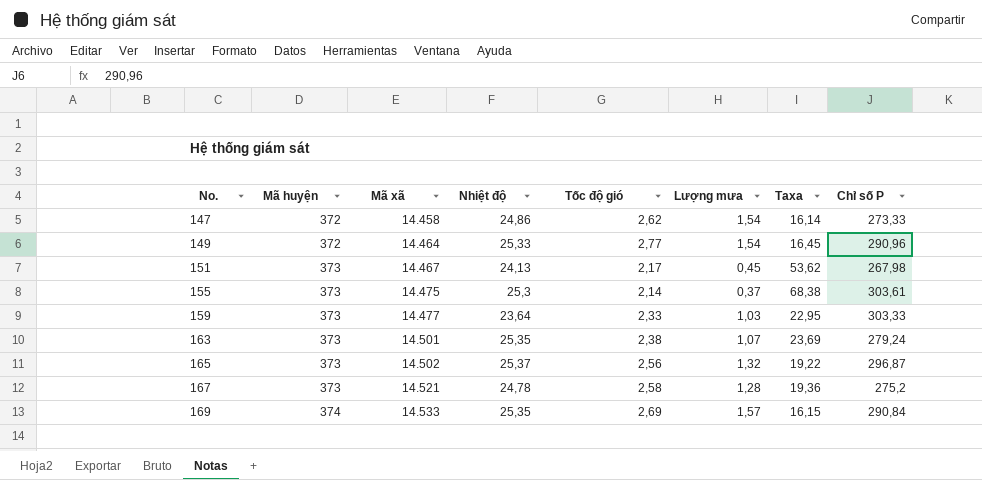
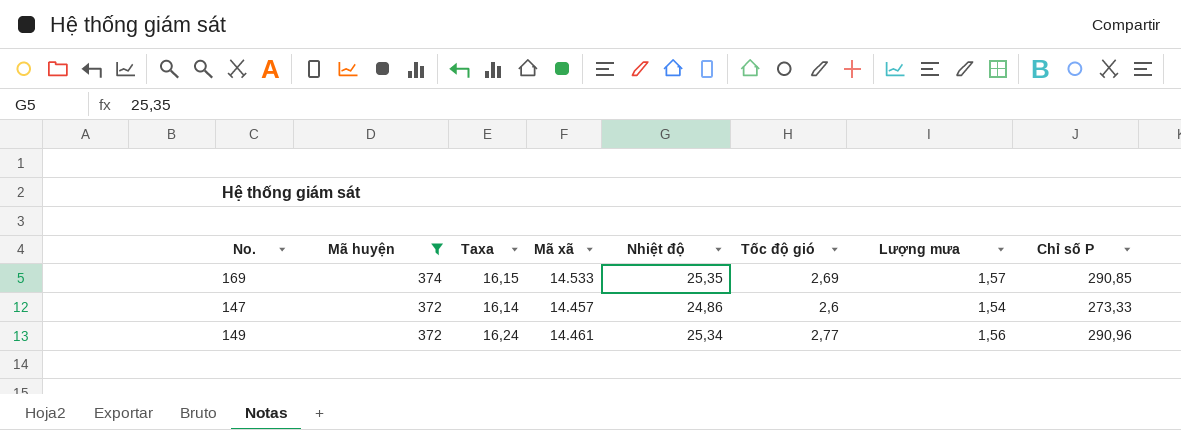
filter: none -> Mã huyện != 373
row order: No. ascending -> Mã huyện descending
column Taxa | position: 7 -> 3
169 | Chỉ số P: 290,84 -> 290,85
147 | Mã xã: 14.458 -> 14.457
147 | Tốc độ gió: 2,62 -> 2,6
149 | Taxa: 16,45 -> 16,24
149 | Mã xã: 14.464 -> 14.461
149 | Nhiệt độ: 25,33 -> 25,34
149 | Lượng mưa: 1,54 -> 1,56

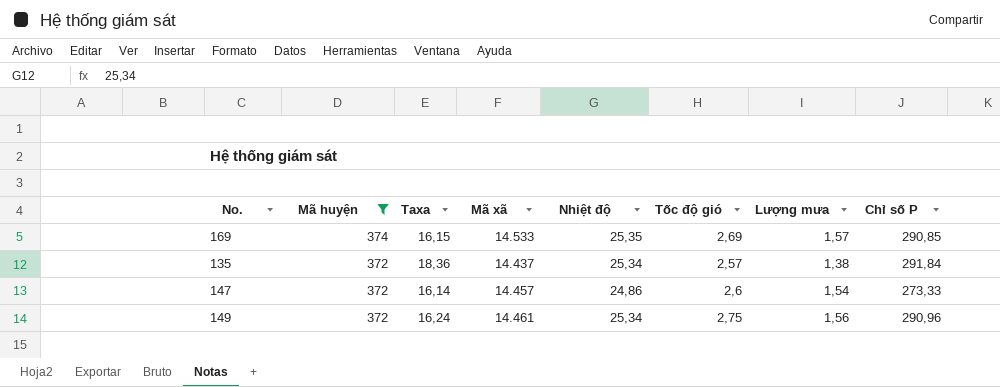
row 135: none -> 372 | 18,36 | 14.437 | 25,34 | 2,57 | 1,38 | 291,84
149 | Tốc độ gió: 2,77 -> 2,75

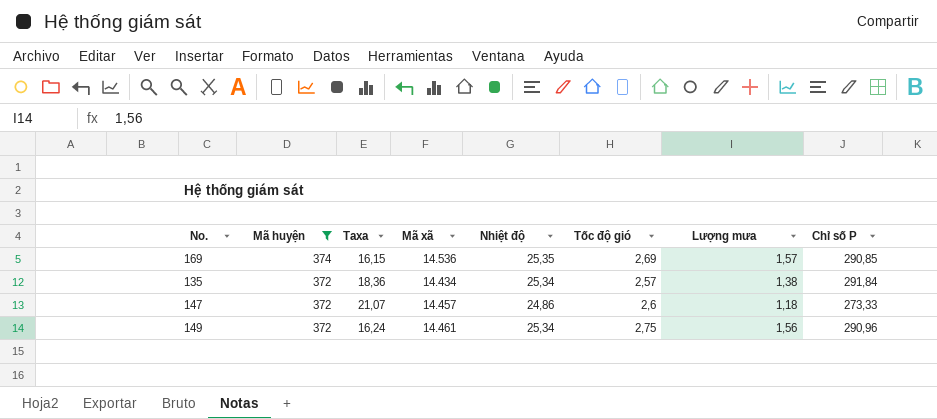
169 | Mã xã: 14.533 -> 14.536
135 | Mã xã: 14.437 -> 14.434
147 | Taxa: 16,14 -> 21,07
147 | Lượng mưa: 1,54 -> 1,18

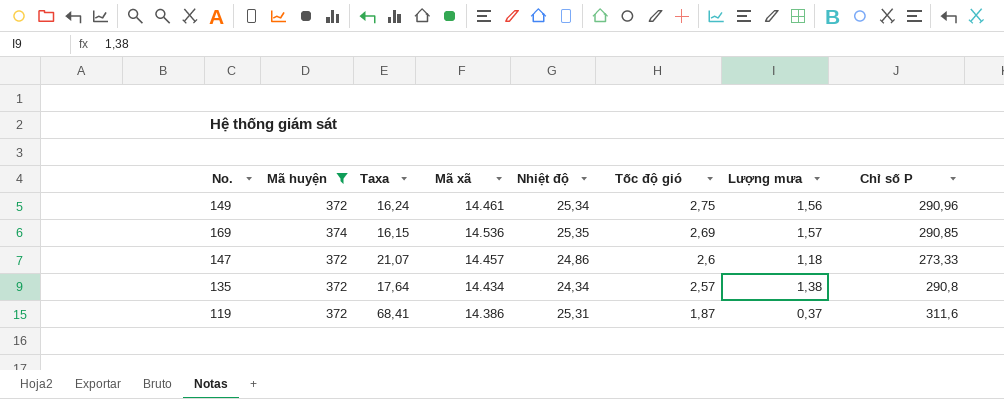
row order: Mã huyện descending -> Tốc độ gió descending
135 | Taxa: 18,36 -> 17,64
135 | Nhiệt độ: 25,34 -> 24,34
135 | Chỉ số P: 291,84 -> 290,8
row 119: none -> 372 | 68,41 | 14.386 | 25,31 | 1,87 | 0,37 | 311,6

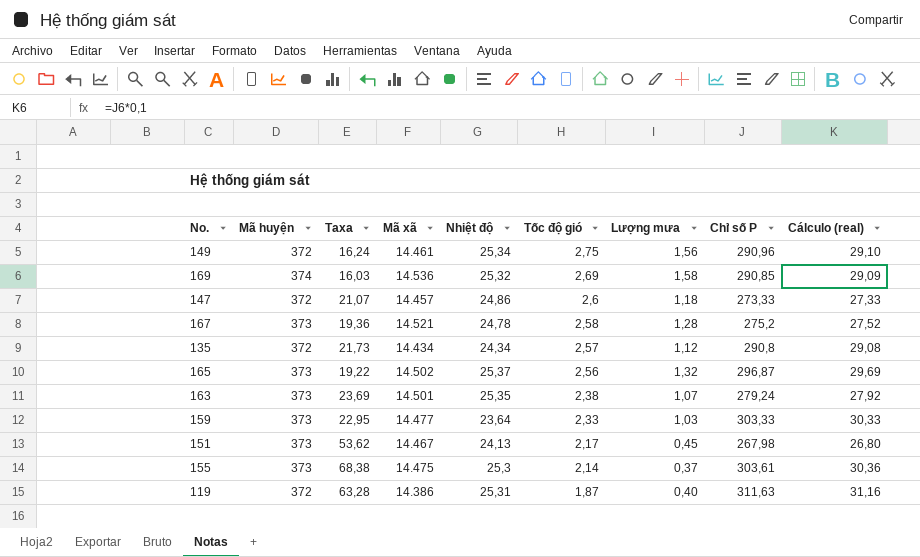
filter: Mã huyện != 373 -> none
column Cálculo (real) | formula: none -> [Chỉ số P] * 0,1
169 | Taxa: 16,15 -> 16,03
169 | Nhiệt độ: 25,35 -> 25,32
169 | Lượng mưa: 1,57 -> 1,58
135 | Taxa: 17,64 -> 21,73
135 | Lượng mưa: 1,38 -> 1,12
119 | Taxa: 68,41 -> 63,28
119 | Lượng mưa: 0,37 -> 0,40
119 | Chỉ số P: 311,6 -> 311,63

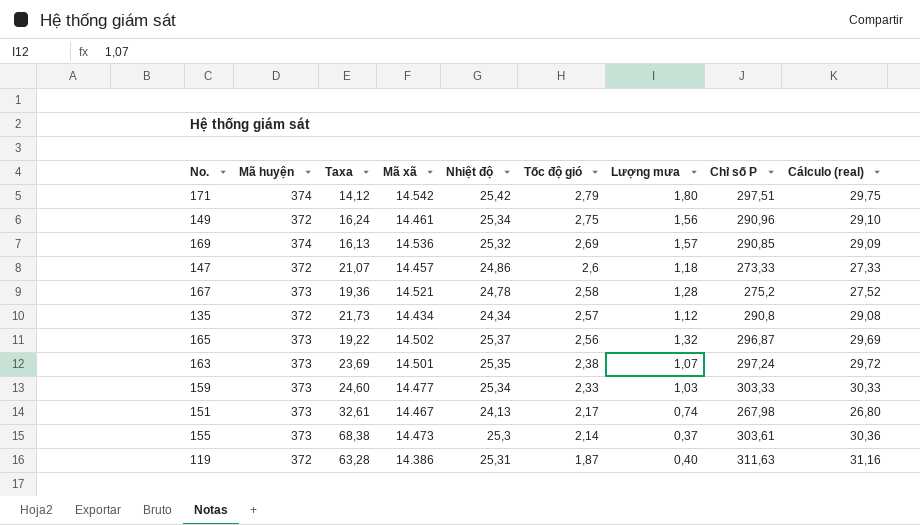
row 171: none -> 374 | 14,12 | 14.542 | 25,42 | 2,79 | 1,80 | 297,51 | 29,75
169 | Taxa: 16,03 -> 16,13
169 | Lượng mưa: 1,58 -> 1,57
163 | Chỉ số P: 279,24 -> 297,24
163 | Cálculo (real): 27,92 -> 29,72
159 | Taxa: 22,95 -> 24,60
159 | Nhiệt độ: 23,64 -> 25,34
151 | Taxa: 53,62 -> 32,61
151 | Lượng mưa: 0,45 -> 0,74
155 | Mã xã: 14.475 -> 14.473

